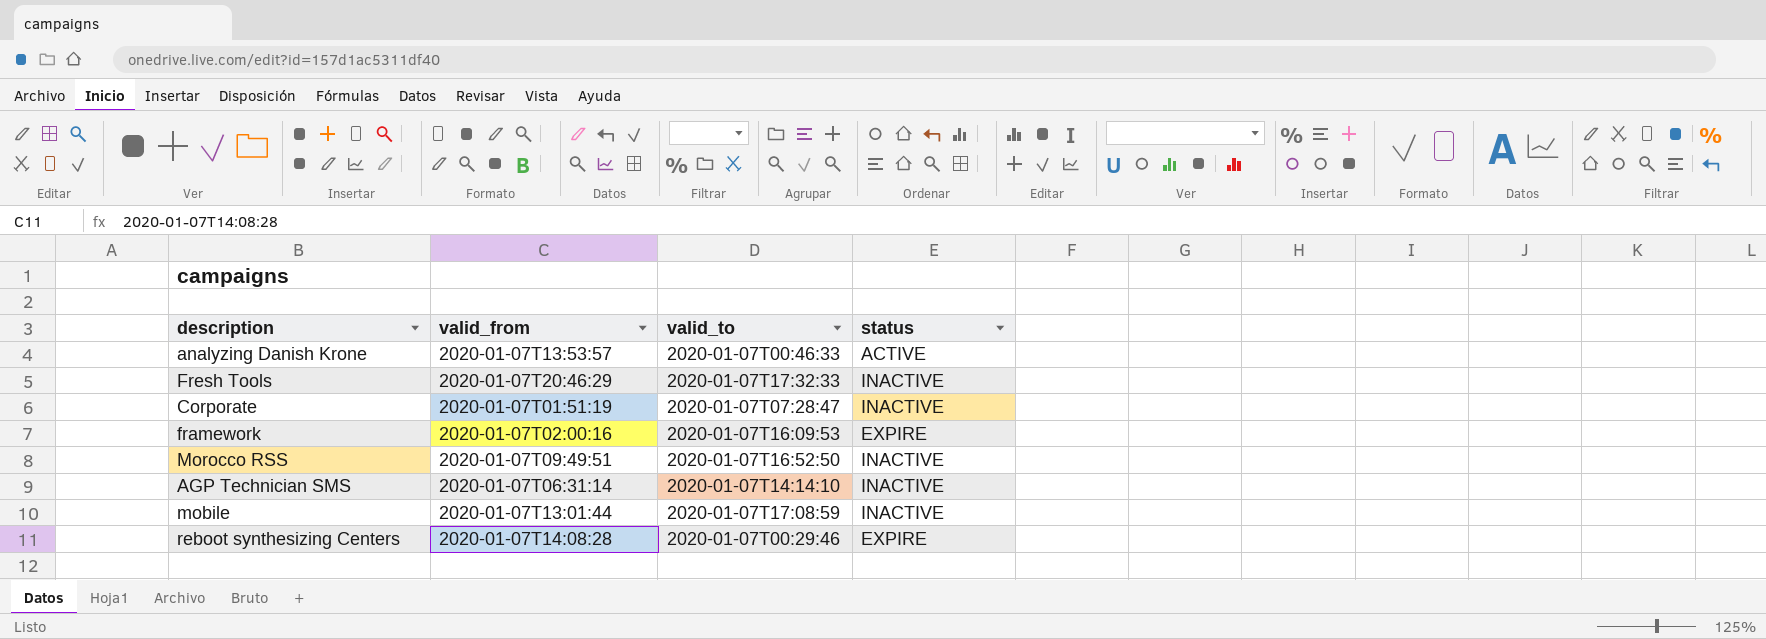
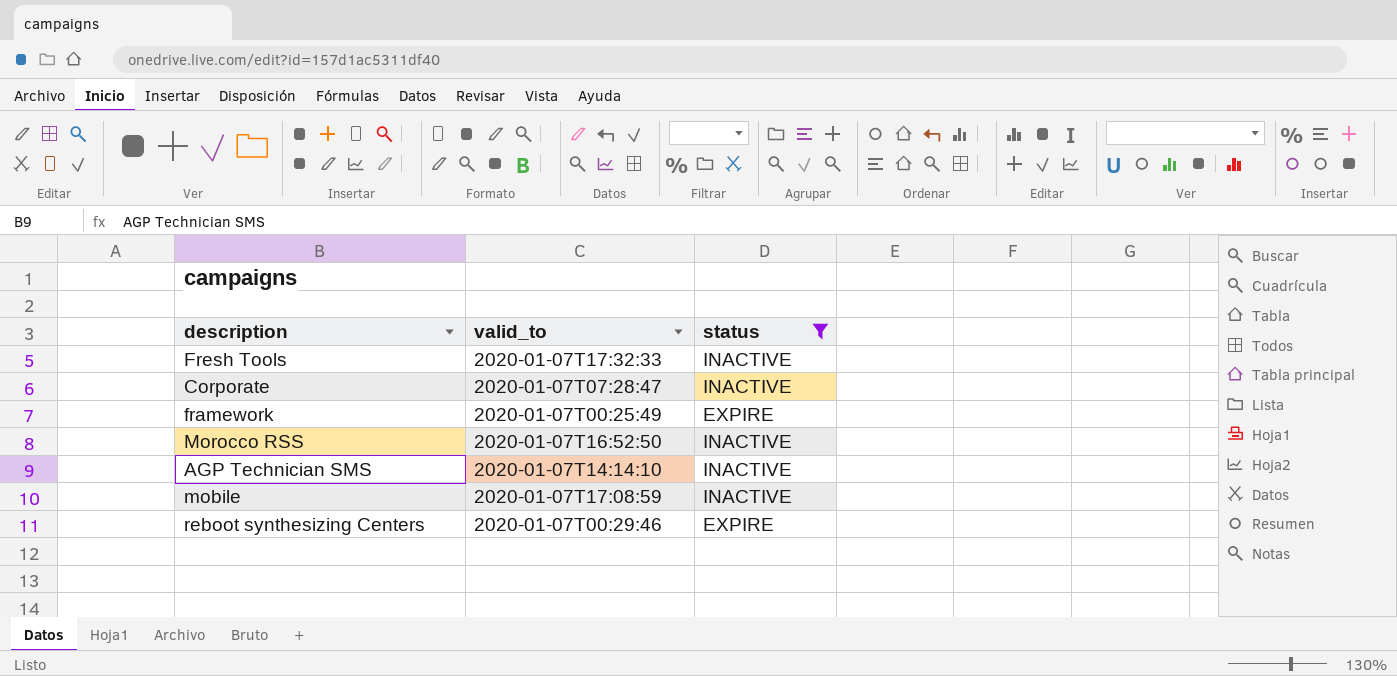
filter: none -> status != ACTIVE
column valid_from | position: 2 -> none
framework | valid_to: 2020-01-07T16:09:53 -> 2020-01-07T00:25:49

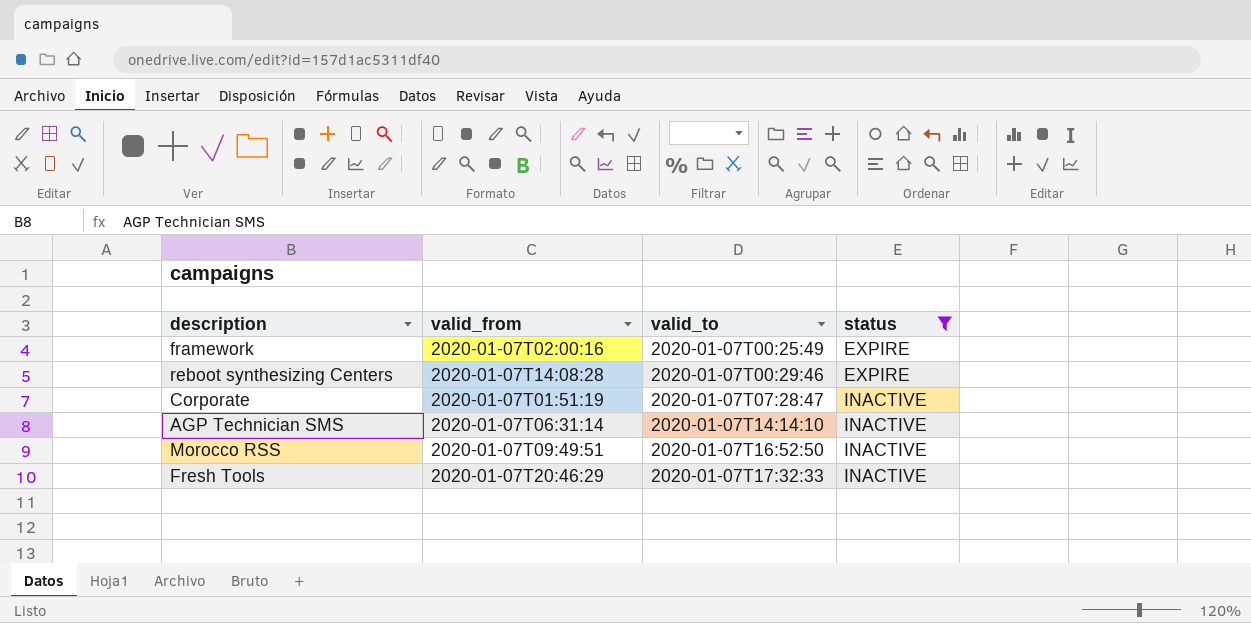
row order: none -> valid_to ascending
column valid_from | position: none -> 2
row mobile: 2020-01-07T17:08:59 | INACTIVE -> none

